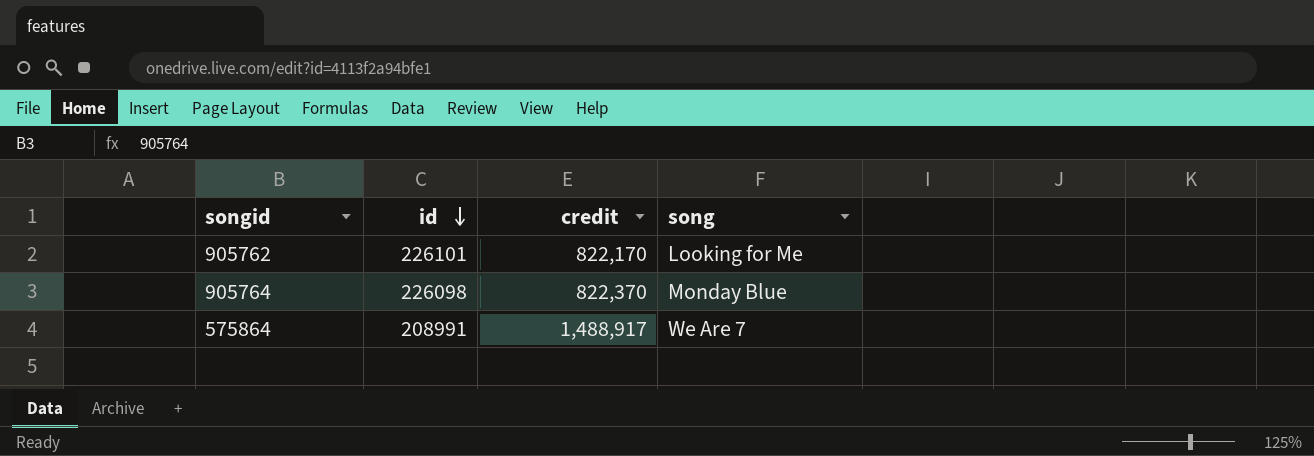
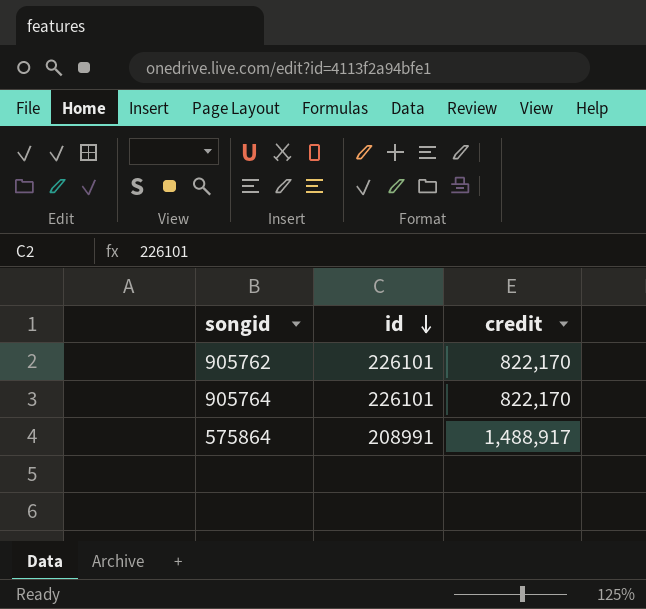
column song | position: 4 -> none
905764 | id: 226098 -> 226101
905764 | credit: 822,370 -> 822,170

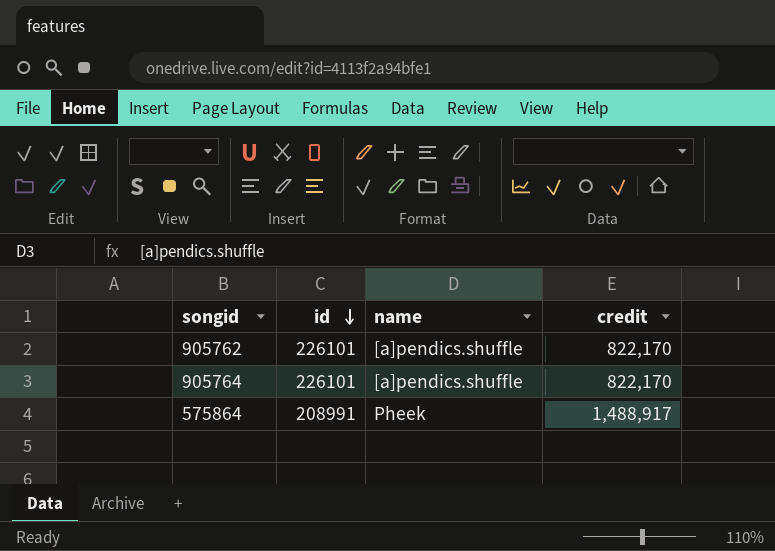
column name | position: none -> 3

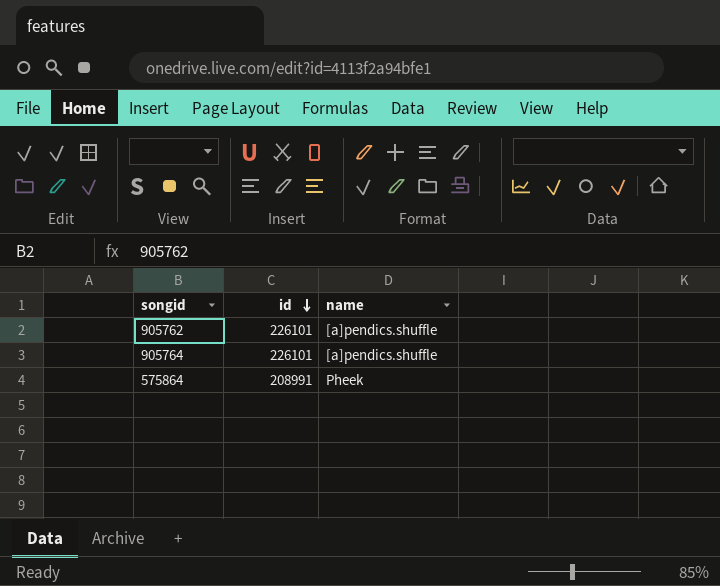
column credit | position: 4 -> none

